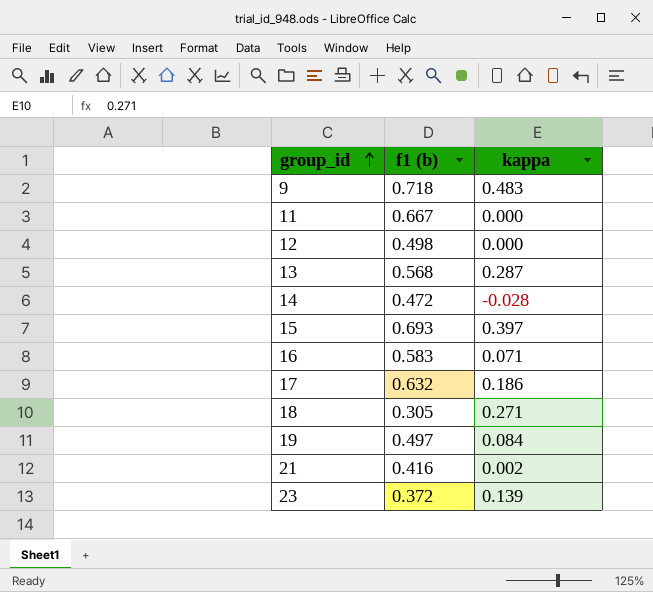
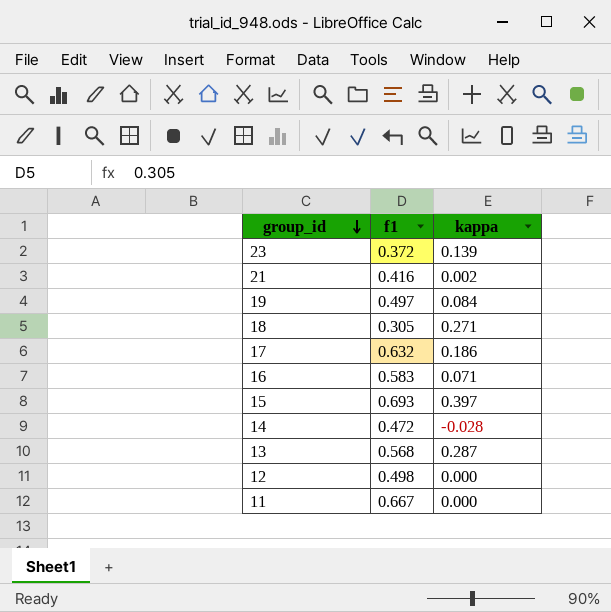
row order: group_id ascending -> group_id descending
column name: f1 (b) -> f1
row 9: 0.718 | 0.483 -> none

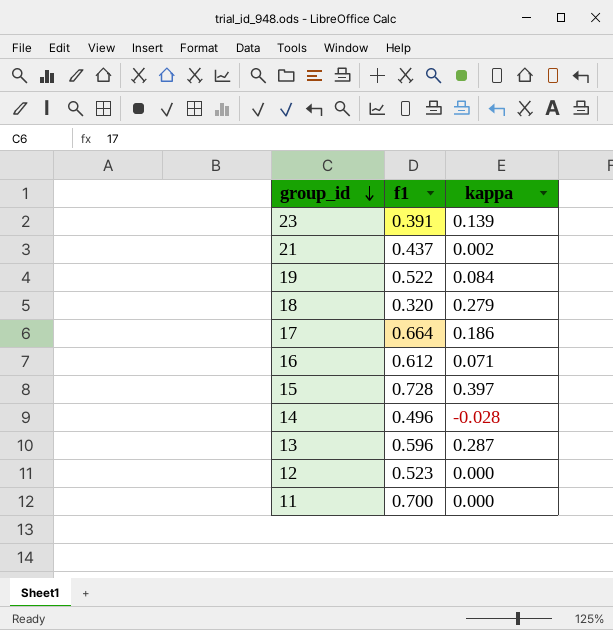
23 | f1: 0.372 -> 0.391
21 | f1: 0.416 -> 0.437
19 | f1: 0.497 -> 0.522
18 | f1: 0.305 -> 0.320
18 | kappa: 0.271 -> 0.279
17 | f1: 0.632 -> 0.664
16 | f1: 0.583 -> 0.612
15 | f1: 0.693 -> 0.728
14 | f1: 0.472 -> 0.496
13 | f1: 0.568 -> 0.596
12 | f1: 0.498 -> 0.523
11 | f1: 0.667 -> 0.700

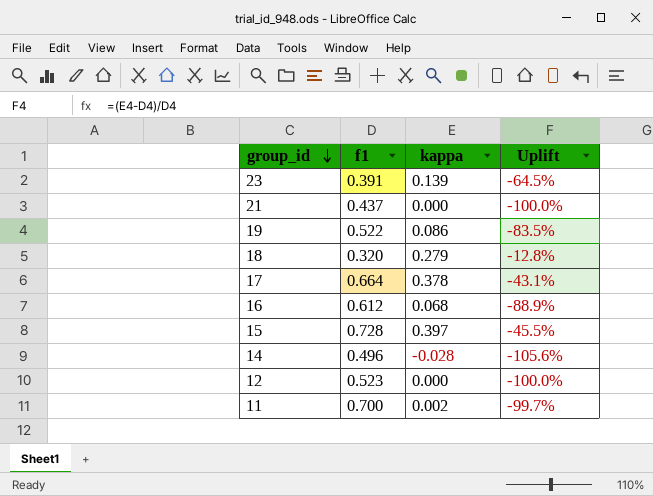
column Uplift | formula: none -> ([kappa] - [f1]) / [f1]
row 13: 0.596 | 0.287 -> none
21 | kappa: 0.002 -> 0.000
19 | kappa: 0.084 -> 0.086
17 | kappa: 0.186 -> 0.378
16 | kappa: 0.071 -> 0.068
11 | kappa: 0.000 -> 0.002

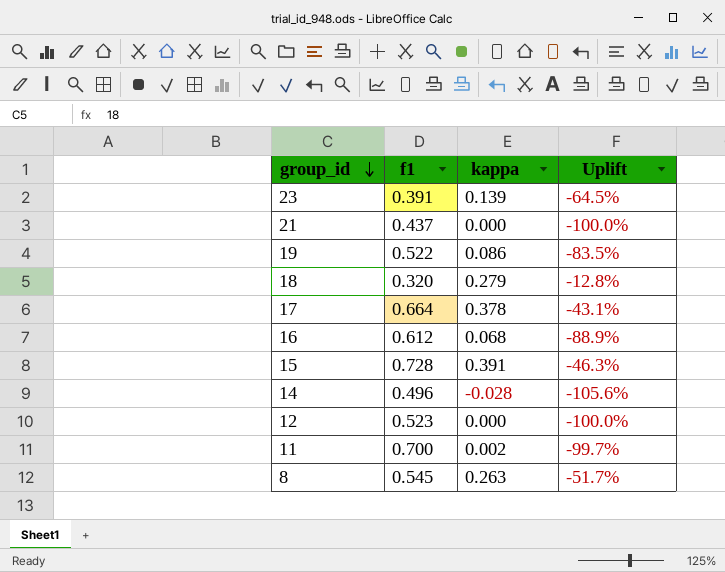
15 | kappa: 0.397 -> 0.391
15 | Uplift: -45.5% -> -46.3%
row 8: none -> 0.545 | 0.263 | -51.7%

